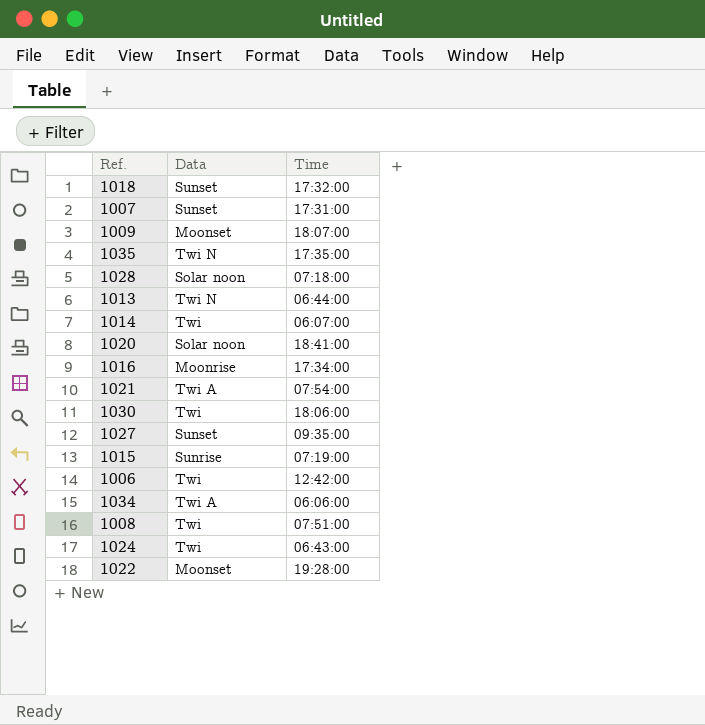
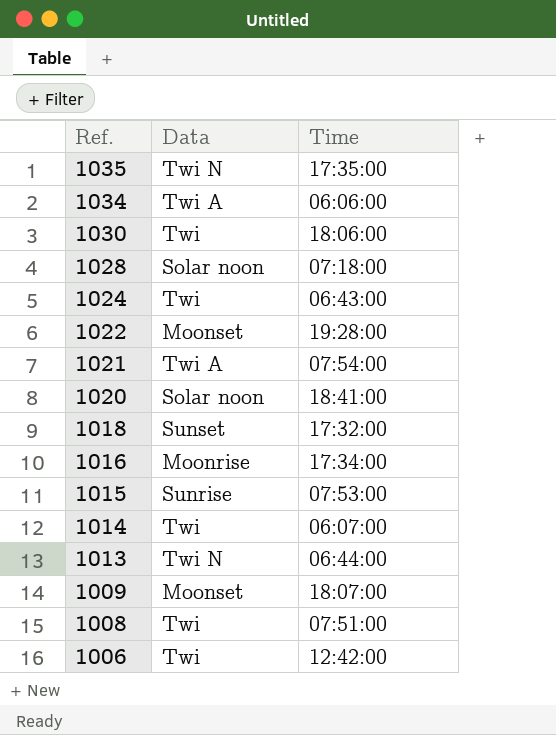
row order: none -> Ref. descending
row 1007: Sunset | 17:31:00 -> none
row 1027: Sunset | 09:35:00 -> none
1015 | Time: 07:19:00 -> 07:53:00

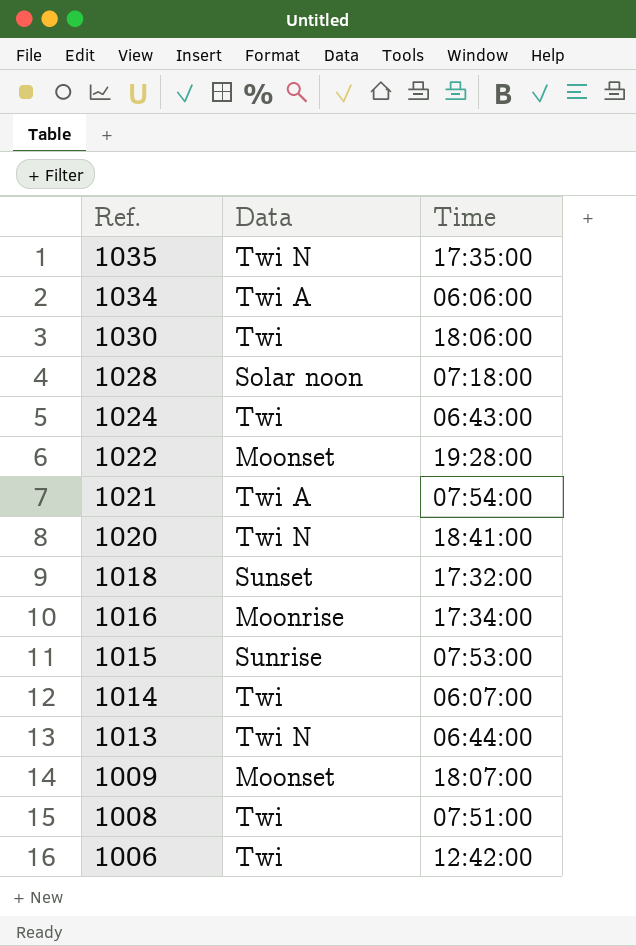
1020 | Data: Solar noon -> Twi N

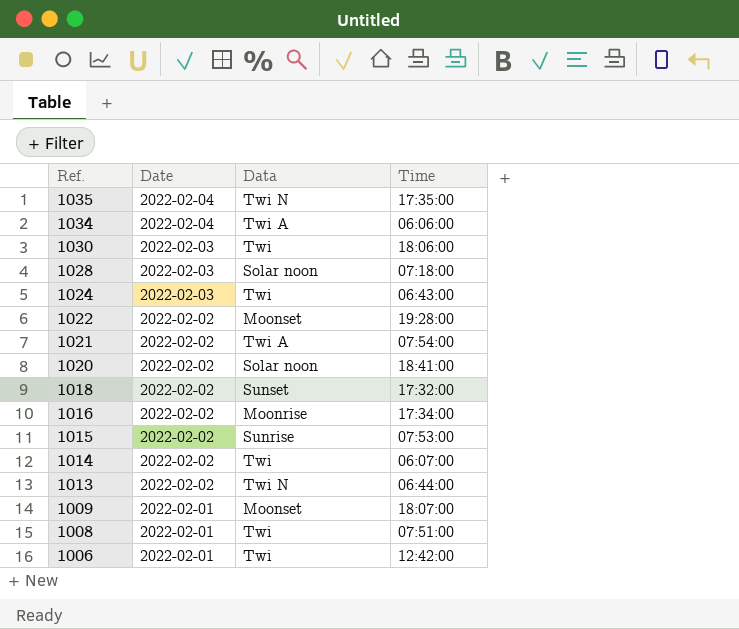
column Date | position: none -> 2
1020 | Data: Twi N -> Solar noon

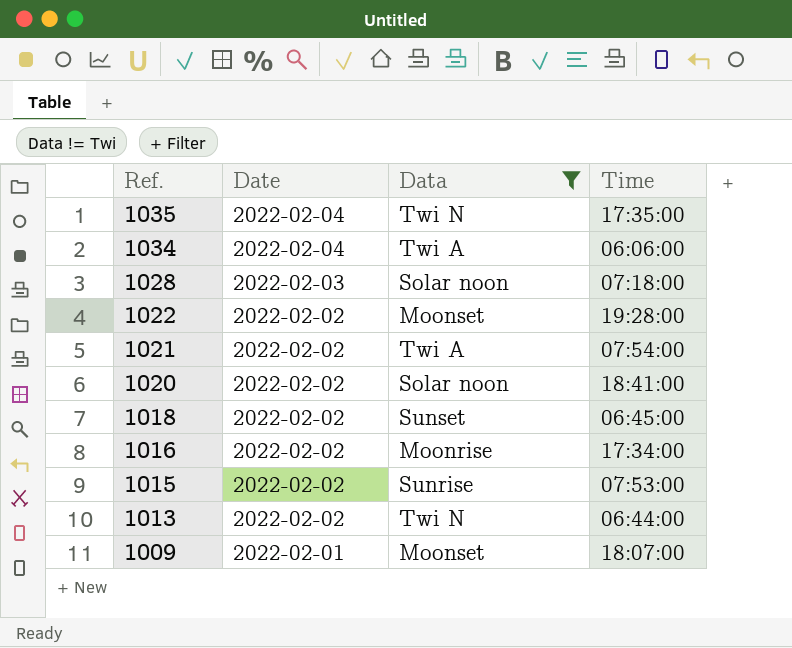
filter: none -> Data != Twi
1018 | Time: 17:32:00 -> 06:45:00

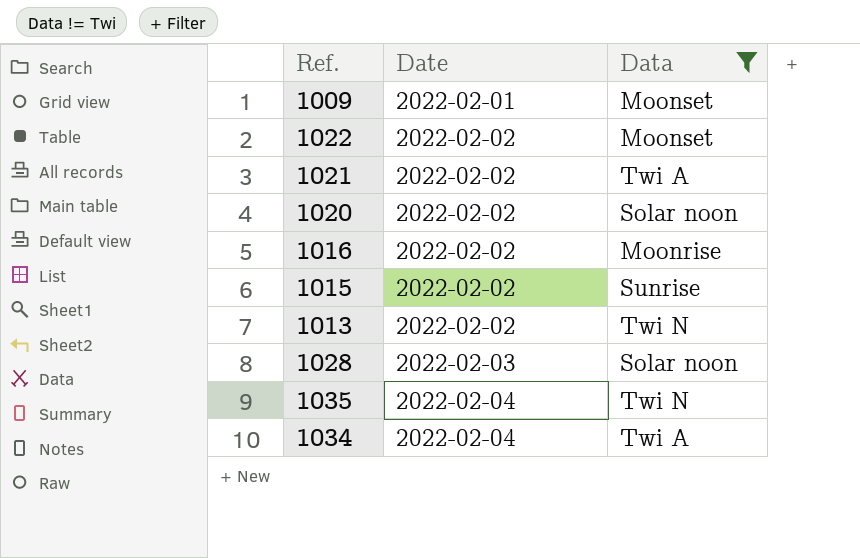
row order: Ref. descending -> Date ascending
column Time | position: 4 -> none
row 1018: 2022-02-02 | Sunset | 06:45:00 -> none

